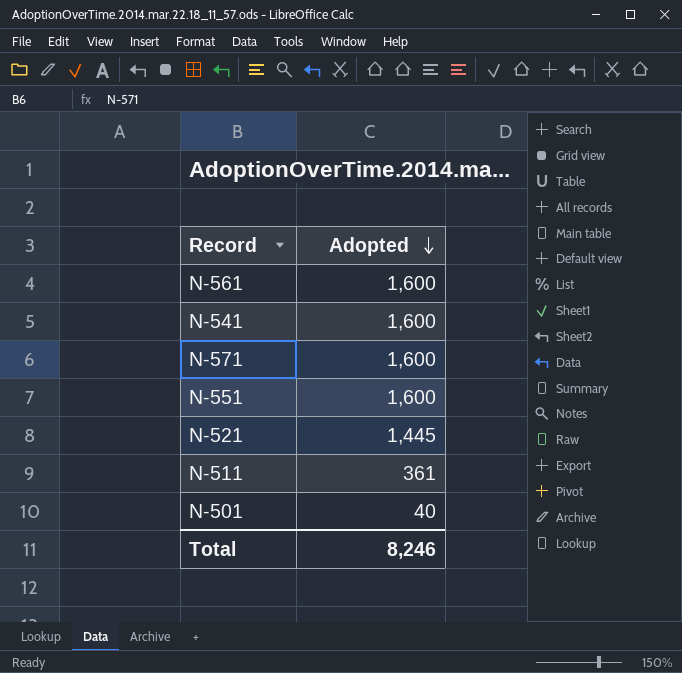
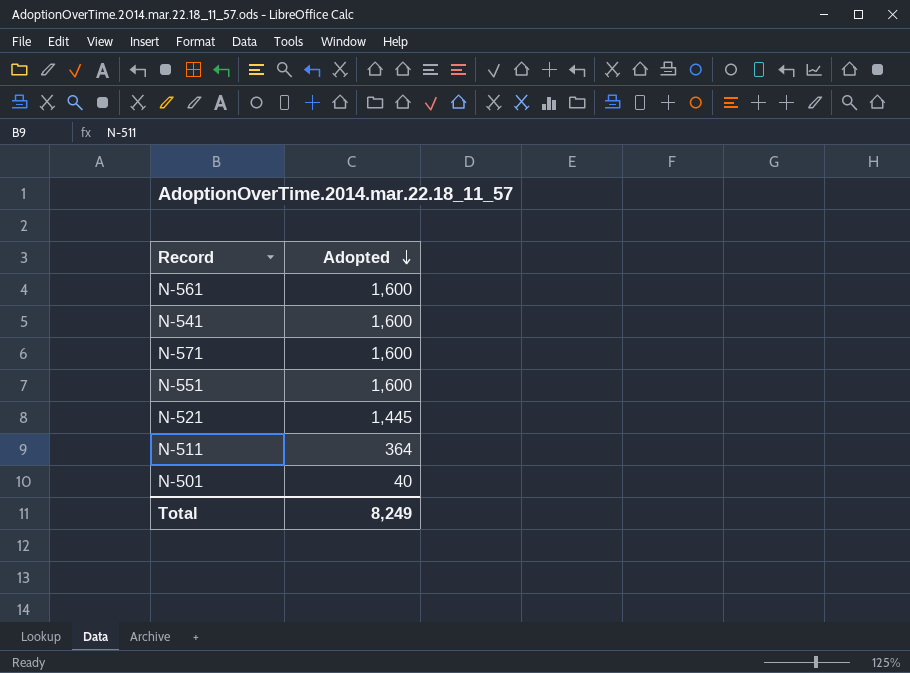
N-511 | Adopted: 361 -> 364
Total | Adopted: 8,246 -> 8,249

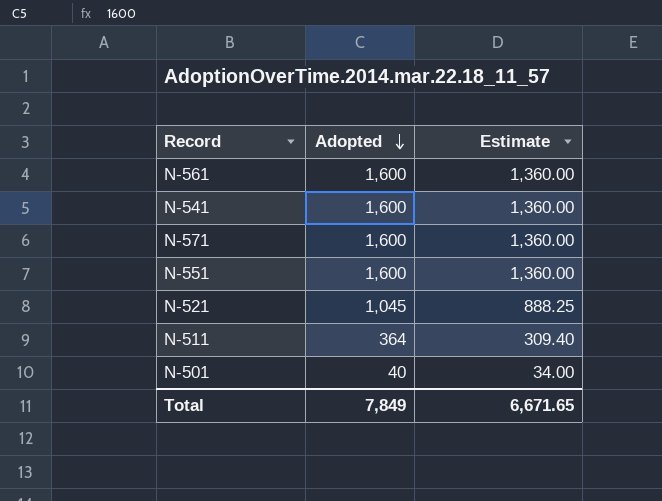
column Estimate | formula: none -> [Adopted] * 0.85
N-521 | Adopted: 1,445 -> 1,045
Total | Adopted: 8,249 -> 7,849

